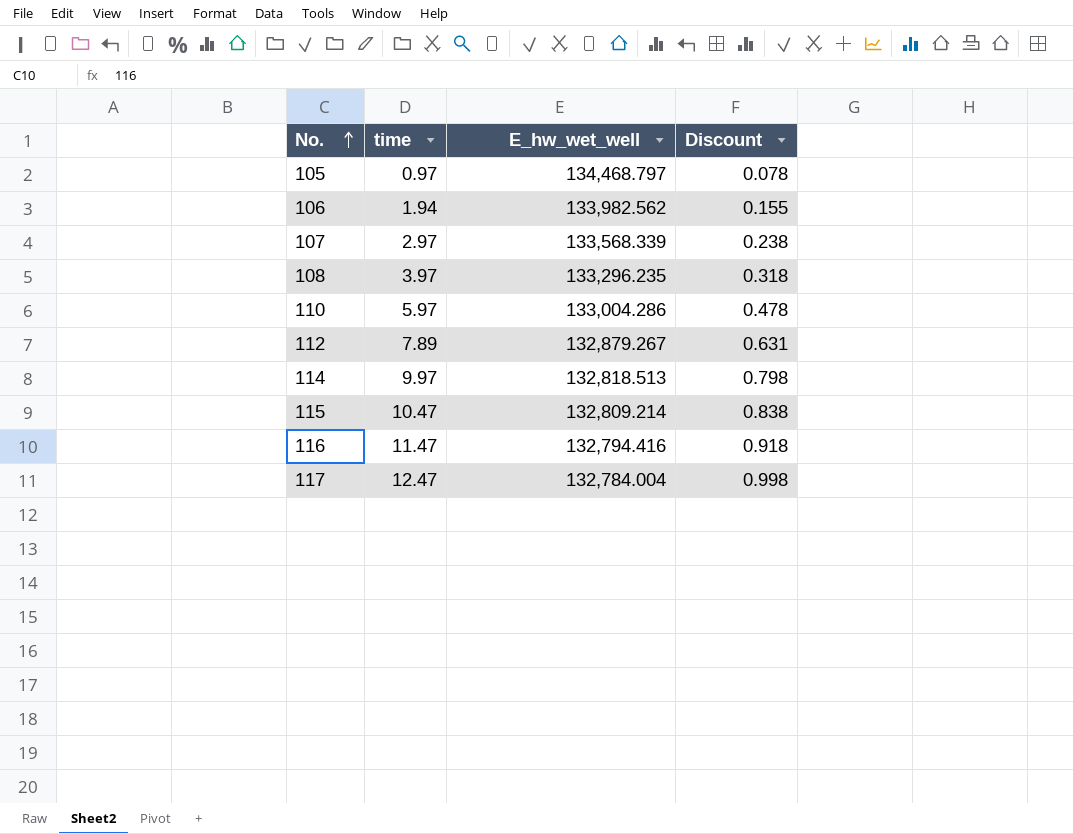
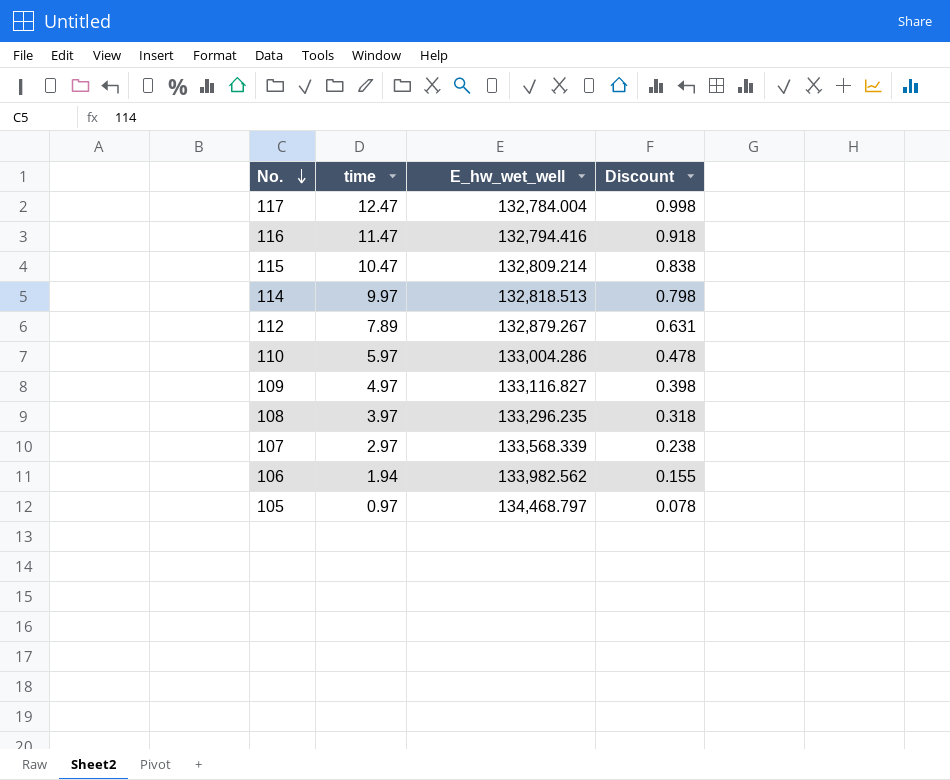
row order: No. ascending -> No. descending
row 109: none -> 4.97 | 133,116.827 | 0.398

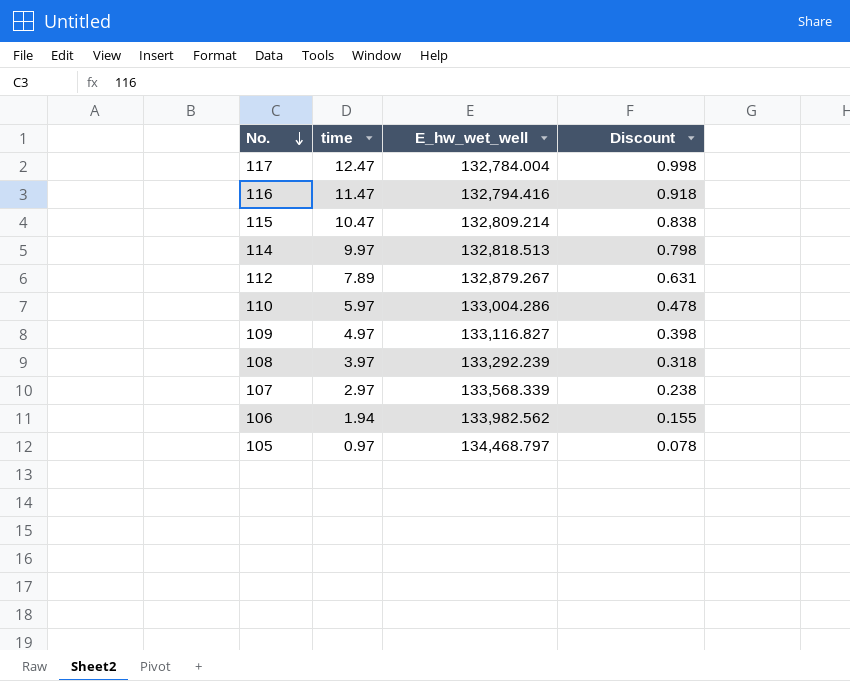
108 | E_hw_wet_well: 133,296.235 -> 133,292.239

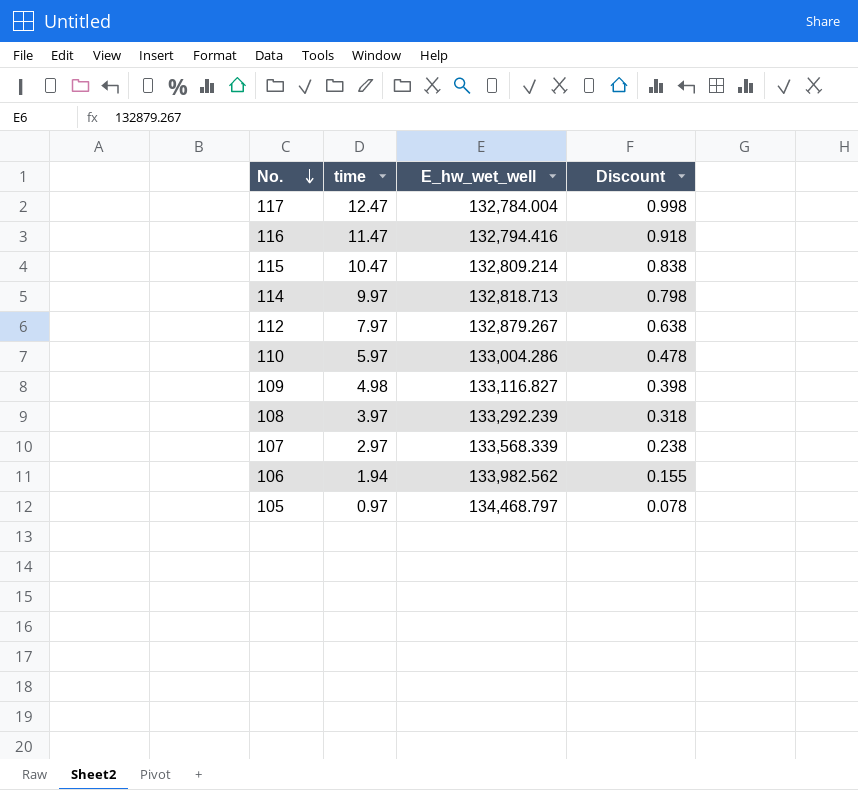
114 | E_hw_wet_well: 132,818.513 -> 132,818.713
112 | time: 7.89 -> 7.97
112 | Discount: 0.631 -> 0.638
109 | time: 4.97 -> 4.98

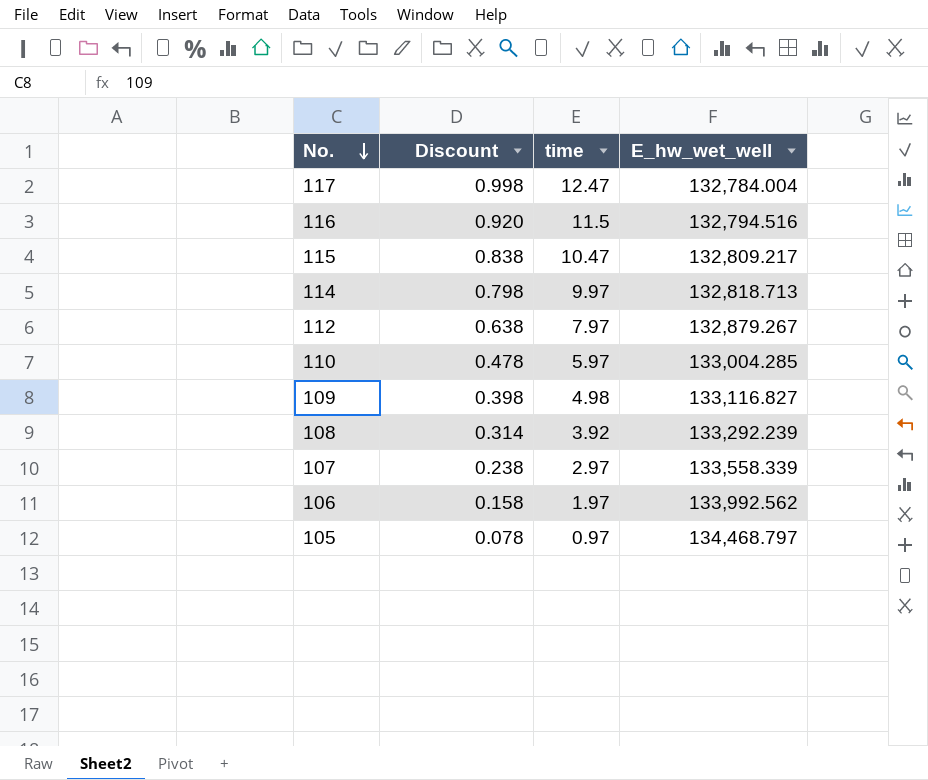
column Discount | position: 4 -> 2
116 | Discount: 0.918 -> 0.920
116 | time: 11.47 -> 11.5
116 | E_hw_wet_well: 132,794.416 -> 132,794.516
115 | E_hw_wet_well: 132,809.214 -> 132,809.217
110 | E_hw_wet_well: 133,004.286 -> 133,004.285
108 | Discount: 0.318 -> 0.314
108 | time: 3.97 -> 3.92
107 | E_hw_wet_well: 133,568.339 -> 133,558.339
106 | Discount: 0.155 -> 0.158
106 | time: 1.94 -> 1.97
106 | E_hw_wet_well: 133,982.562 -> 133,992.562

